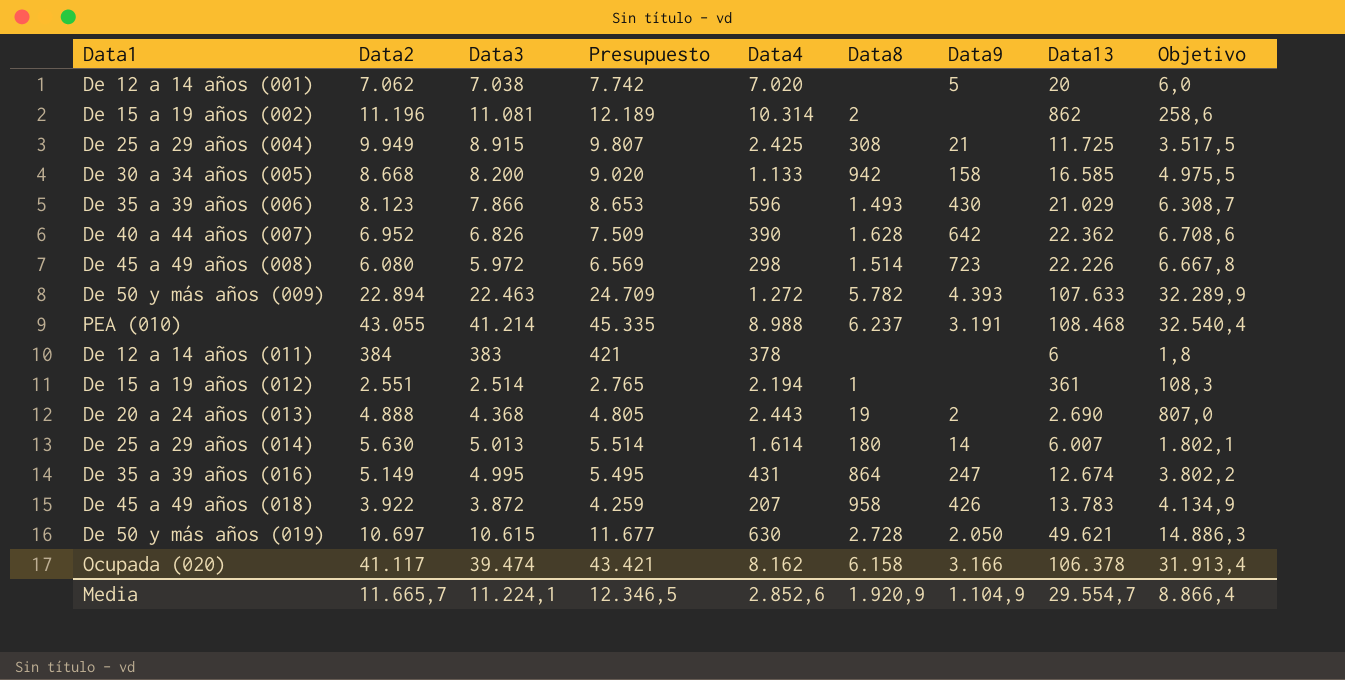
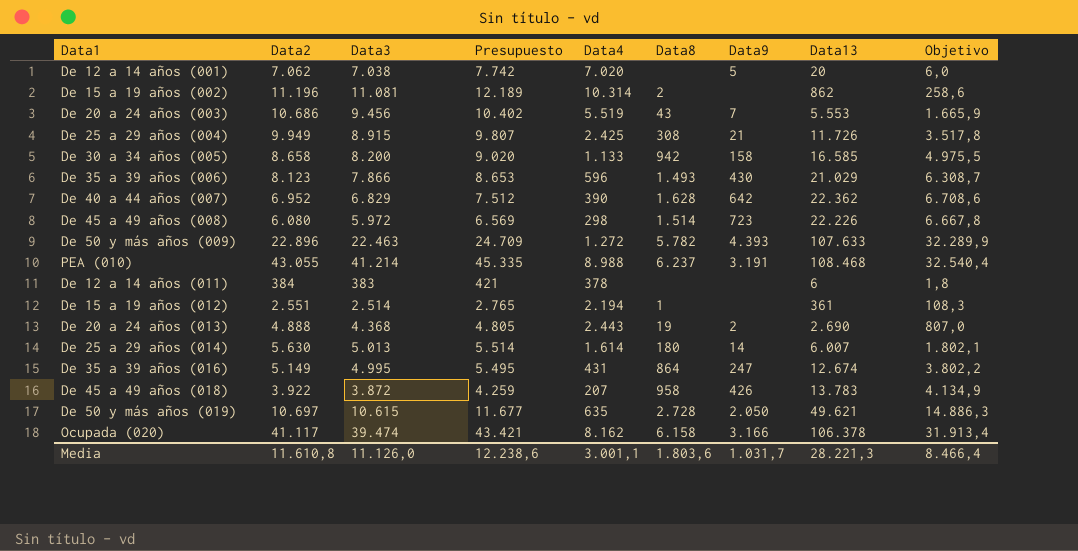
row De 20 a 24 años (003): none -> 10.686 | 9.456 | 10.402 | 5.519 | 43 | 7 | 5.553 | 1.665,9
De 25 a 29 años (004) | Data13: 11.725 -> 11.726
De 25 a 29 años (004) | Objetivo: 3.517,5 -> 3.517,8
De 30 a 34 años (005) | Data2: 8.668 -> 8.658
De 40 a 44 años (007) | Data3: 6.826 -> 6.829
De 40 a 44 años (007) | Presupuesto: 7.509 -> 7.512
De 50 y más años (009) | Data2: 22.894 -> 22.896
De 50 y más años (019) | Data4: 630 -> 635
Media | Data2: 11.665,7 -> 11.610,8
Media | Data3: 11.224,1 -> 11.126,0
Media | Presupuesto: 12.346,5 -> 12.238,6
Media | Data4: 2.852,6 -> 3.001,1
Media | Data8: 1.920,9 -> 1.803,6
Media | Data9: 1.104,9 -> 1.031,7
Media | Data13: 29.554,7 -> 28.221,3
Media | Objetivo: 8.866,4 -> 8.466,4

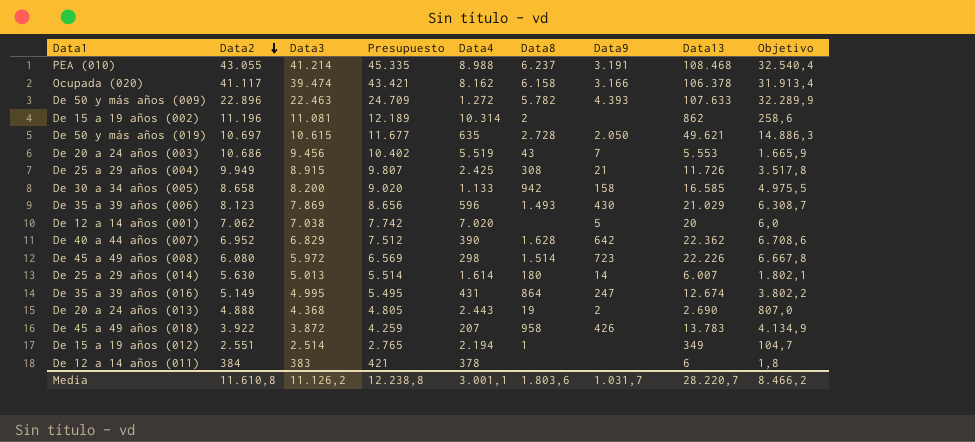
row order: none -> Data2 descending
De 35 a 39 años (006) | Data3: 7.866 -> 7.869
De 35 a 39 años (006) | Presupuesto: 8.653 -> 8.656
De 15 a 19 años (012) | Data13: 361 -> 349
De 15 a 19 años (012) | Objetivo: 108,3 -> 104,7
Media | Data3: 11.126,0 -> 11.126,2
Media | Presupuesto: 12.238,6 -> 12.238,8
Media | Data13: 28.221,3 -> 28.220,7
Media | Objetivo: 8.466,4 -> 8.466,2

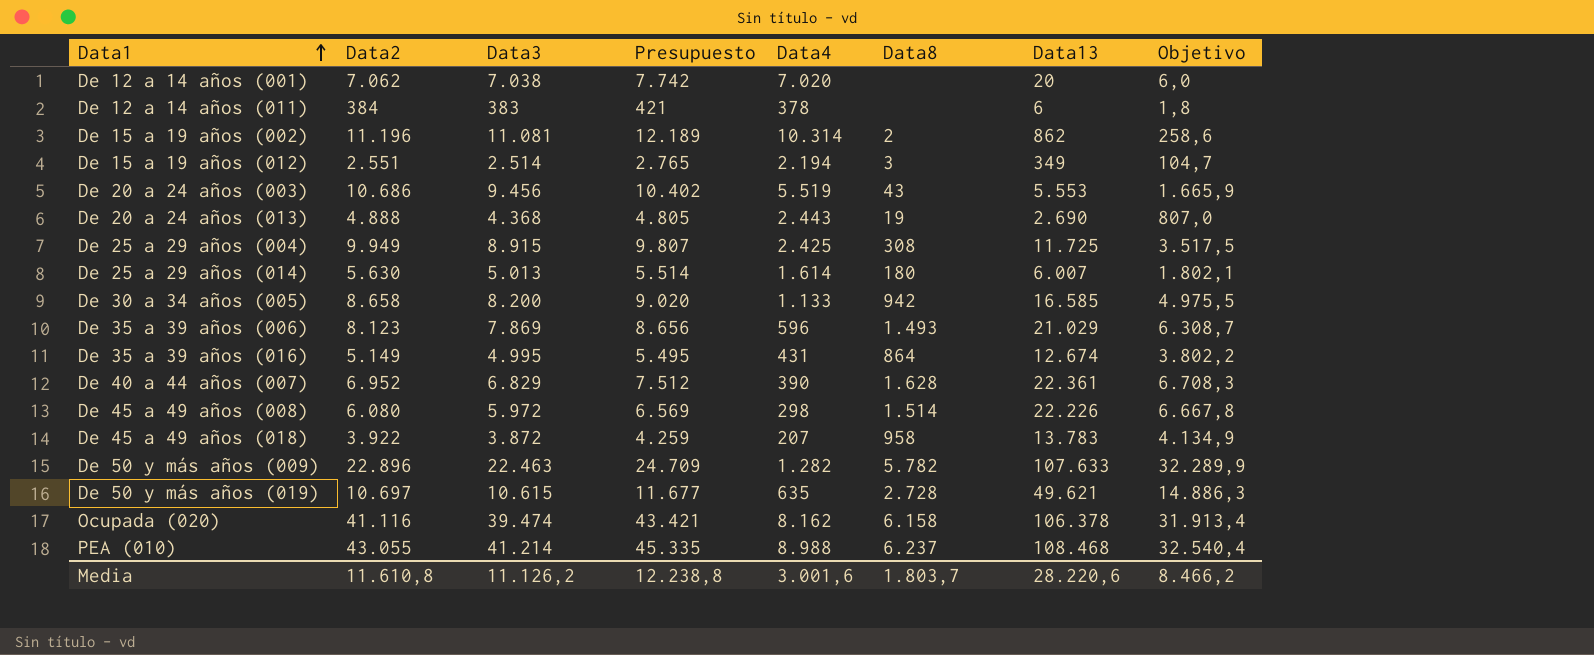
row order: Data2 descending -> Data1 ascending
column Data9 | position: 7 -> none
De 15 a 19 años (012) | Data8: 1 -> 3
De 25 a 29 años (004) | Data13: 11.726 -> 11.725
De 25 a 29 años (004) | Objetivo: 3.517,8 -> 3.517,5
De 40 a 44 años (007) | Data13: 22.362 -> 22.361
De 40 a 44 años (007) | Objetivo: 6.708,6 -> 6.708,3
De 50 y más años (009) | Data4: 1.272 -> 1.282
Ocupada (020) | Data2: 41.117 -> 41.116
Media | Data4: 3.001,1 -> 3.001,6
Media | Data8: 1.803,6 -> 1.803,7
Media | Data13: 28.220,7 -> 28.220,6

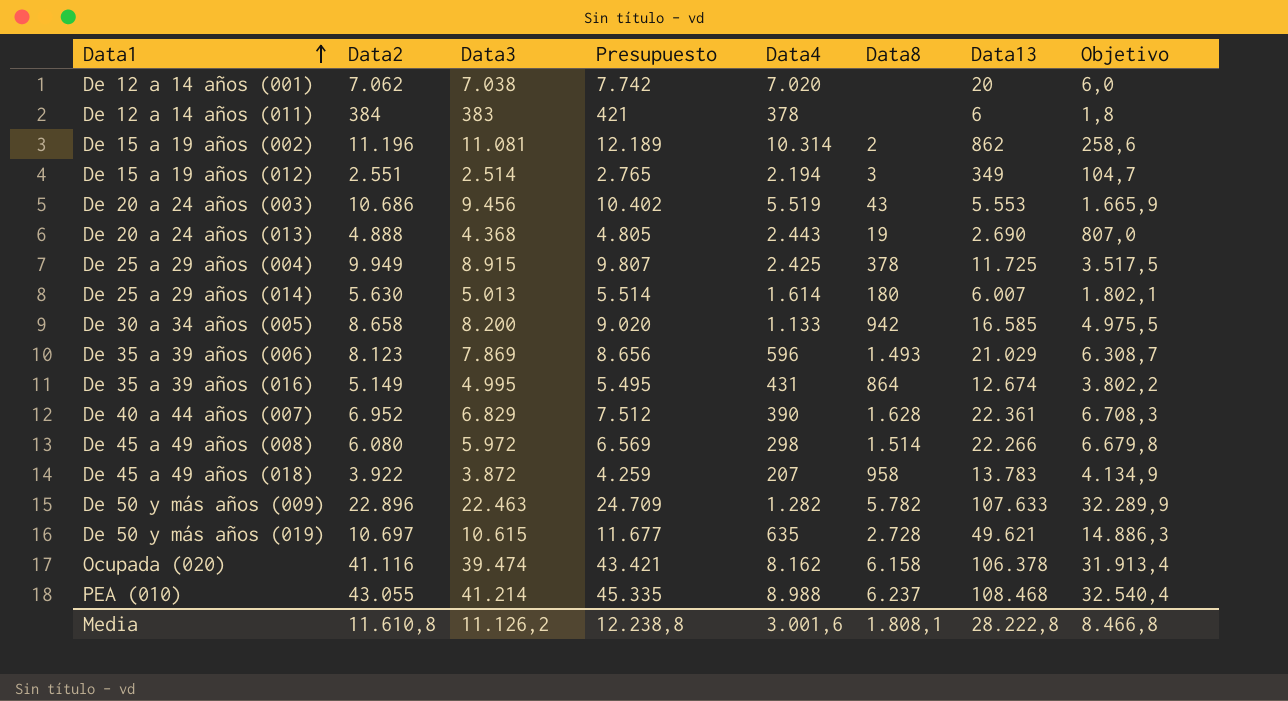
De 25 a 29 años (004) | Data8: 308 -> 378
De 45 a 49 años (008) | Data13: 22.226 -> 22.266
De 45 a 49 años (008) | Objetivo: 6.667,8 -> 6.679,8
Media | Data8: 1.803,7 -> 1.808,1
Media | Data13: 28.220,6 -> 28.222,8
Media | Objetivo: 8.466,2 -> 8.466,8

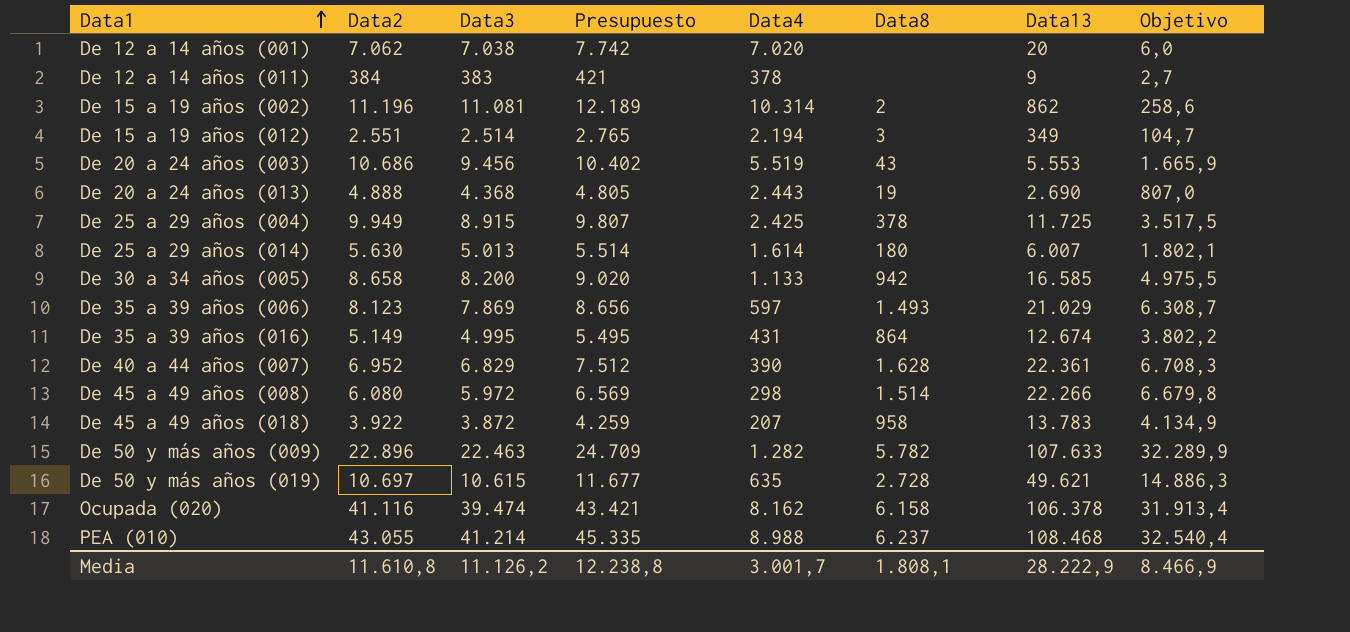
De 12 a 14 años (011) | Data13: 6 -> 9
De 12 a 14 años (011) | Objetivo: 1,8 -> 2,7
De 35 a 39 años (006) | Data4: 596 -> 597
Media | Data4: 3.001,6 -> 3.001,7
Media | Data13: 28.222,8 -> 28.222,9
Media | Objetivo: 8.466,8 -> 8.466,9

